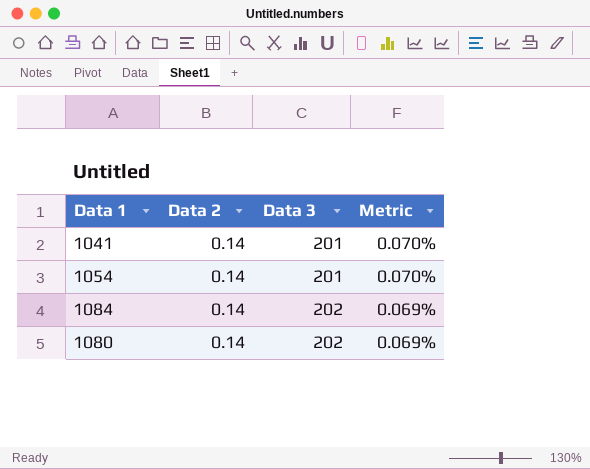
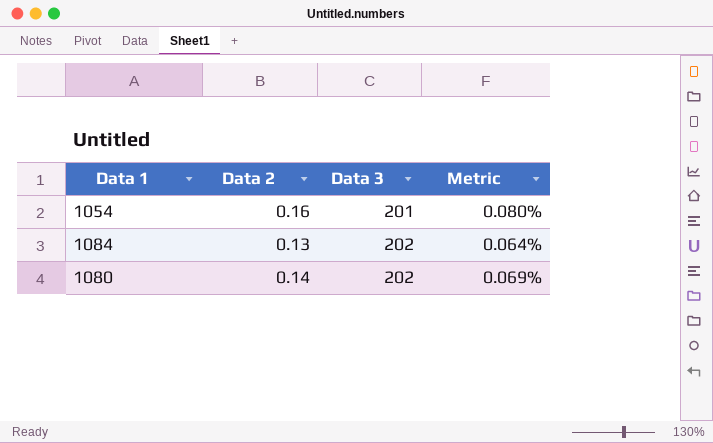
row 1041: 0.14 | 201 | 0.070% -> none
1054 | Data 2: 0.14 -> 0.16
1054 | Metric: 0.070% -> 0.080%
1084 | Data 2: 0.14 -> 0.13
1084 | Metric: 0.069% -> 0.064%

